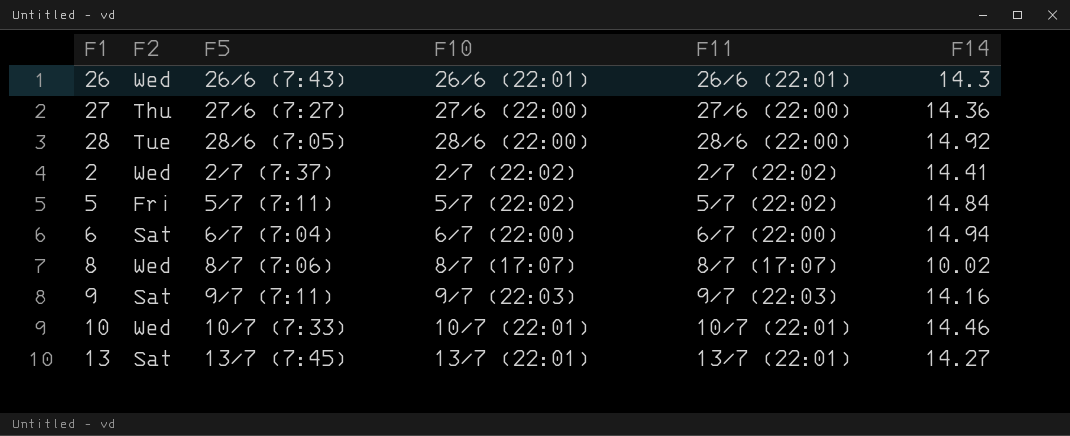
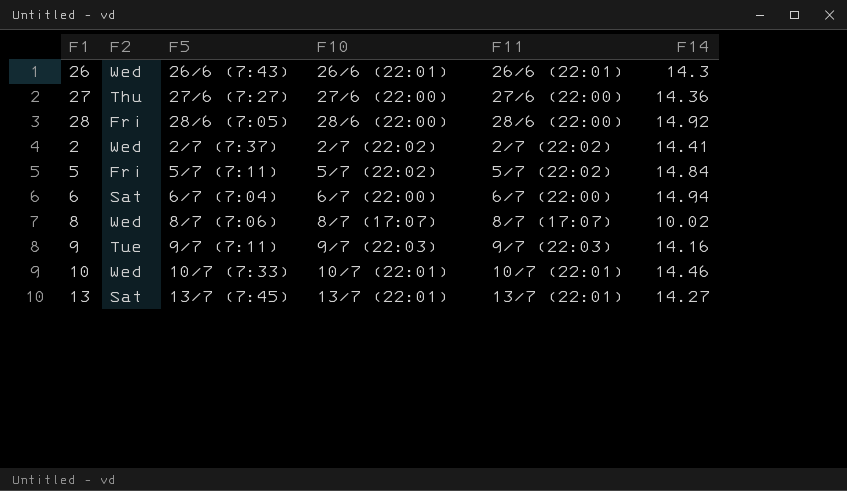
28 | F2: Tue -> Fri
9 | F2: Sat -> Tue

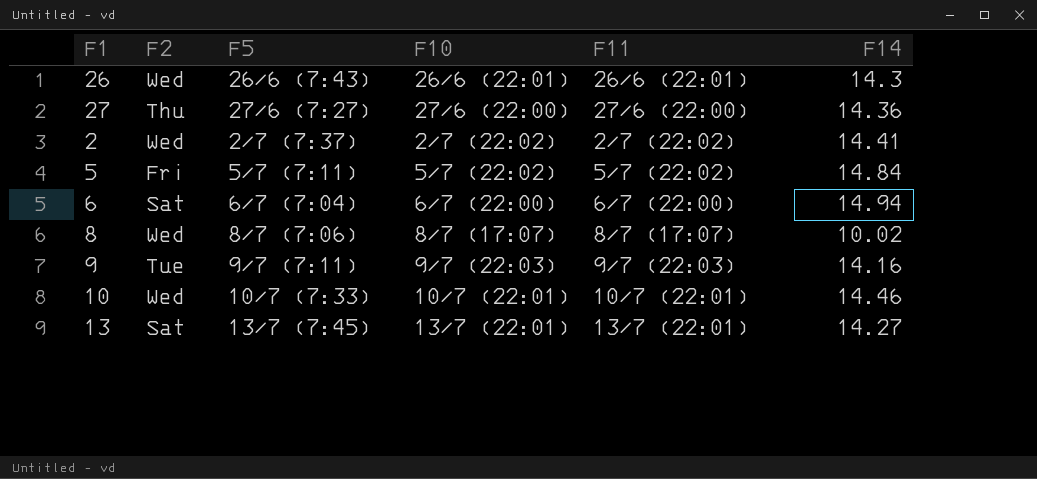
row 28: Fri | 28/6 (7:05) | 28/6 (22:00) | 28/6 (22:00) | 14.92 -> none

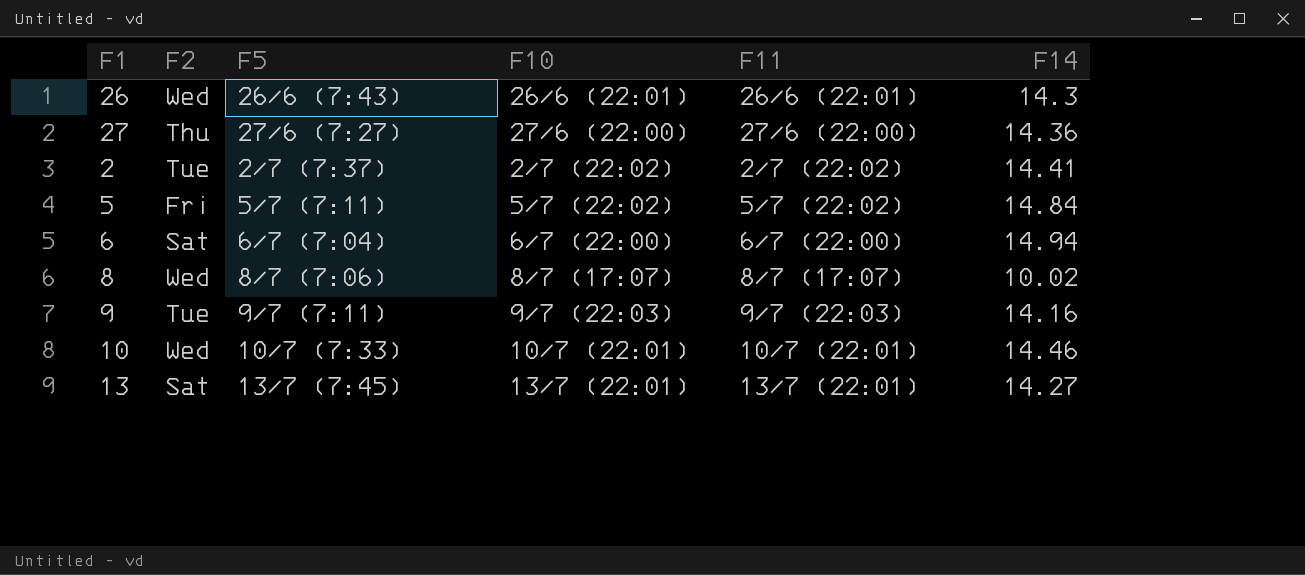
2 | F2: Wed -> Tue

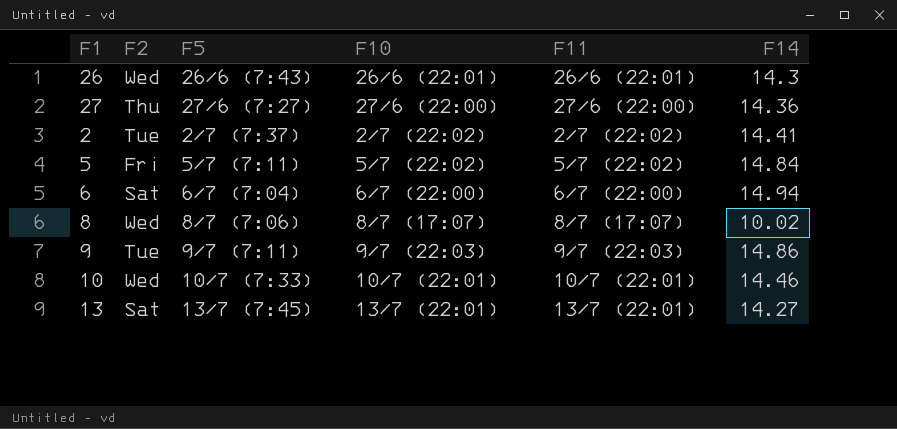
9 | F14: 14.16 -> 14.86

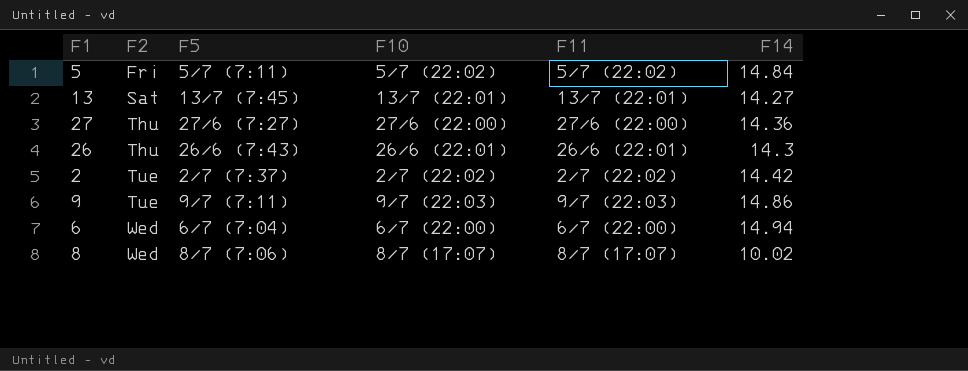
row order: none -> F2 ascending
row 10: Wed | 10/7 (7:33) | 10/7 (22:01) | 10/7 (22:01) | 14.46 -> none
26 | F2: Wed -> Thu
2 | F14: 14.41 -> 14.42
6 | F2: Sat -> Wed

